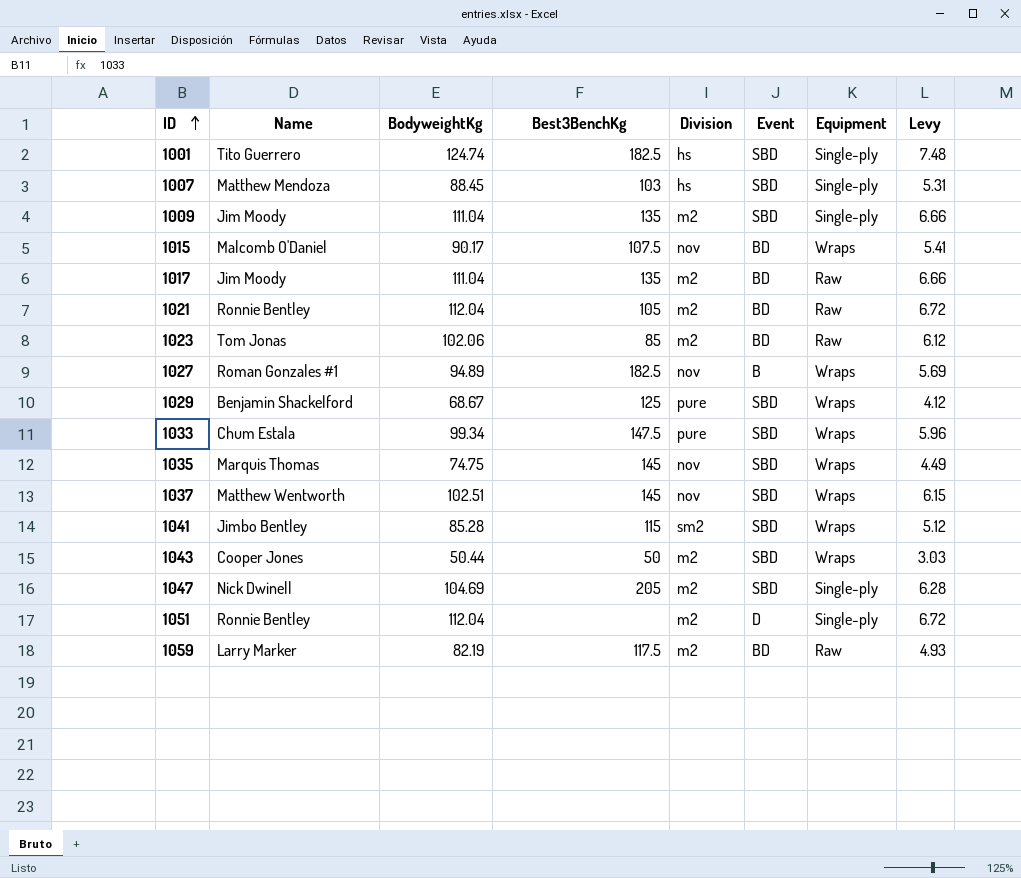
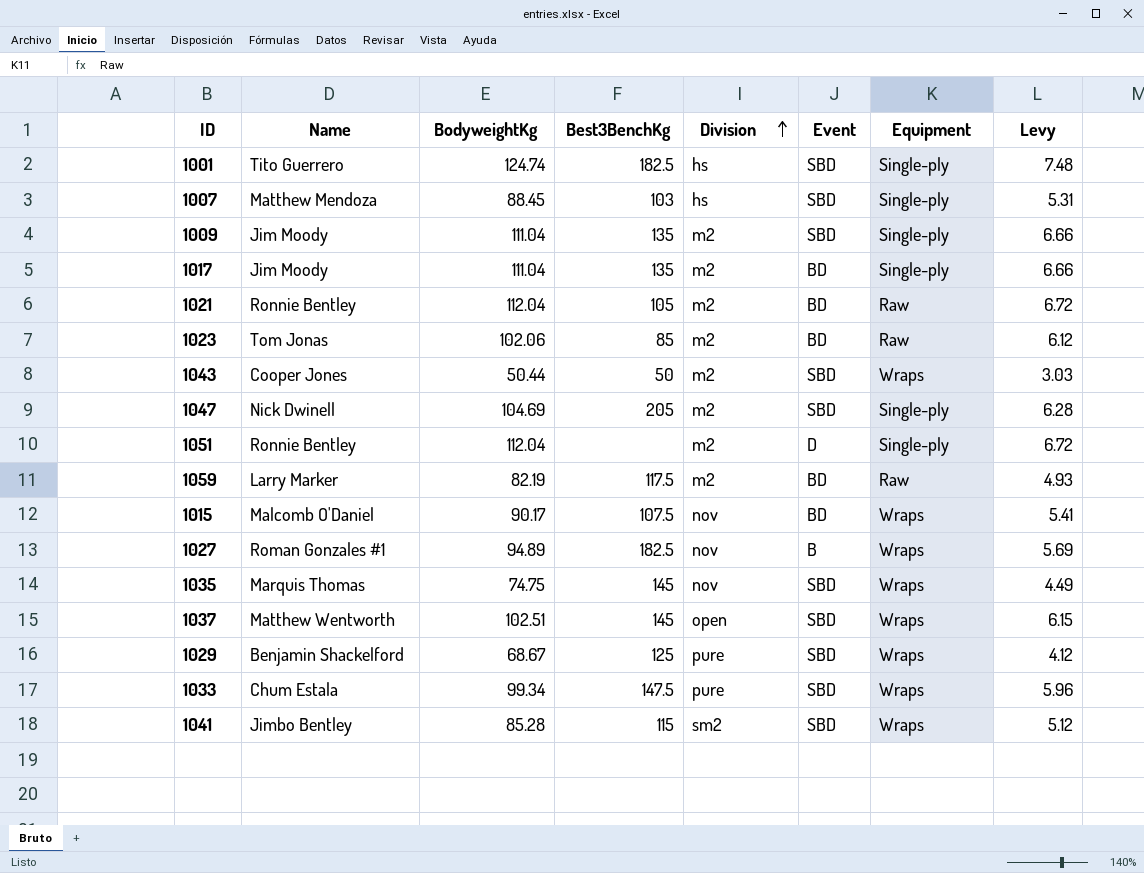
row order: ID ascending -> Division ascending
1017 | Equipment: Raw -> Single-ply
1037 | Division: nov -> open

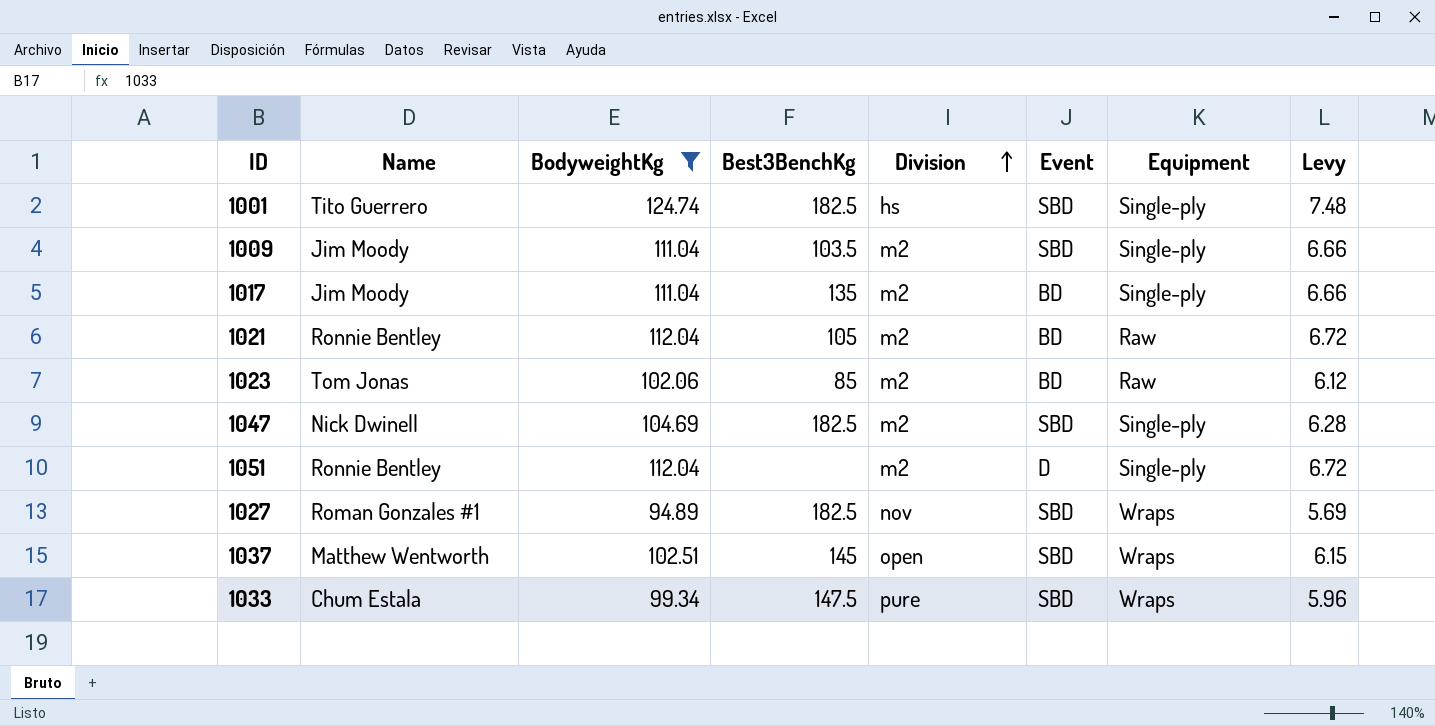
filter: none -> BodyweightKg >= 94.89
1009 | Best3BenchKg: 135 -> 103.5
1047 | Best3BenchKg: 205 -> 182.5
1027 | Event: B -> SBD

